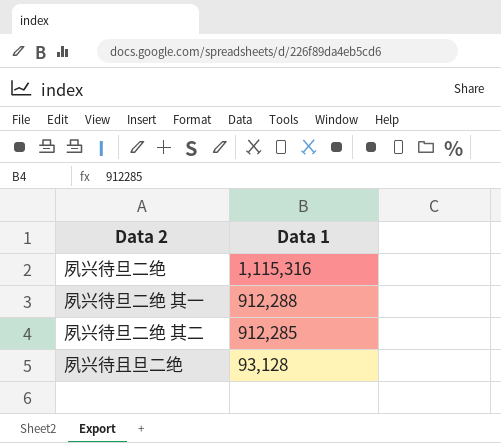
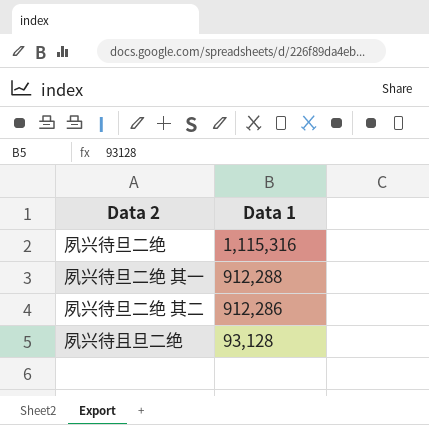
夙兴待旦二绝 其二 | Data 1: 912,285 -> 912,286

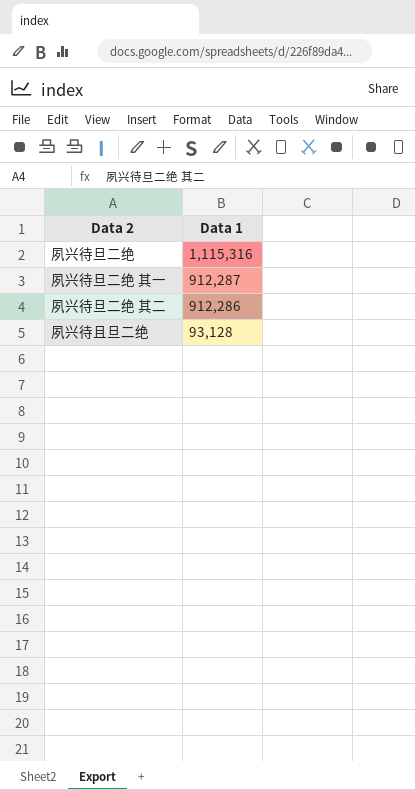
夙兴待旦二绝 其一 | Data 1: 912,288 -> 912,287

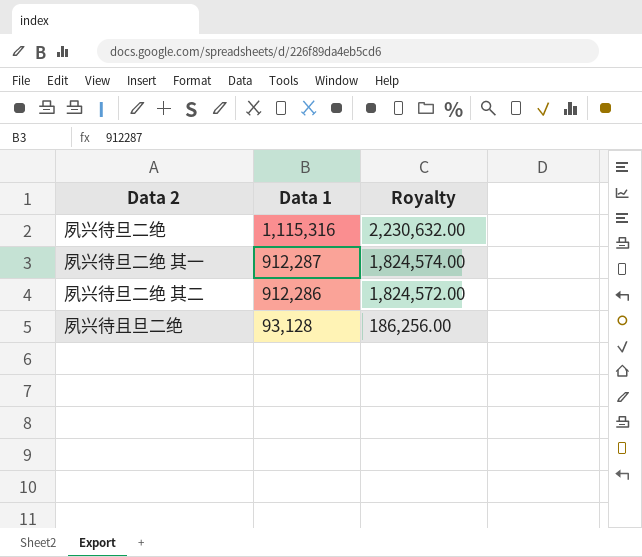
column Royalty | formula: none -> [Data 1] * 2

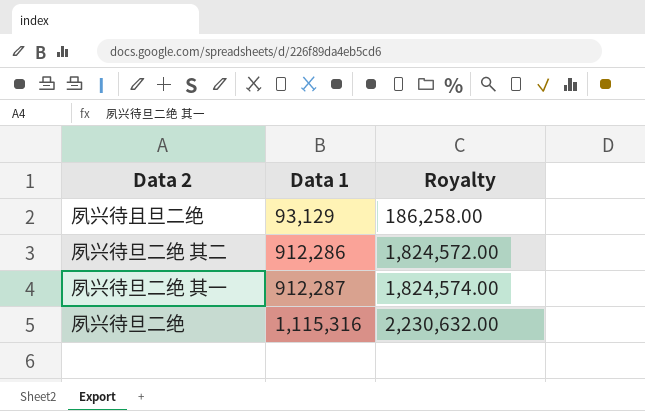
row order: Data 1 descending -> Data 1 ascending
夙兴待且旦二绝 | Data 1: 93,128 -> 93,129
夙兴待且旦二绝 | Royalty: 186,256.00 -> 186,258.00

